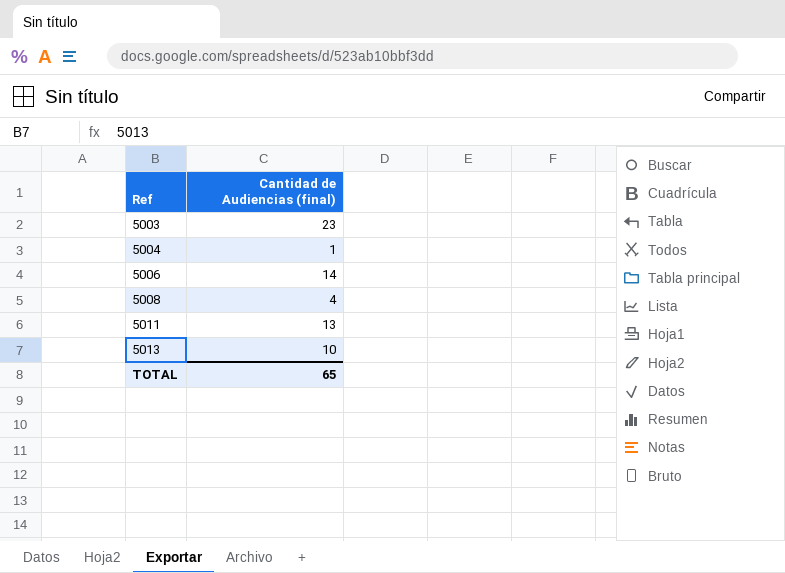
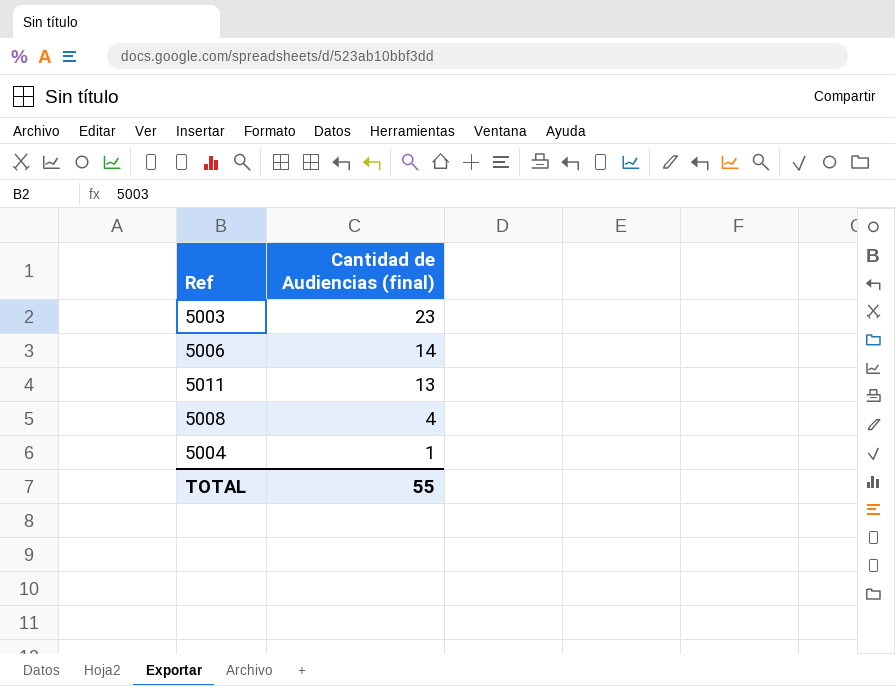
row order: Ref ascending -> Cantidad de Audiencias (final) descending
row 5013: 10 -> none
TOTAL | Cantidad de Audiencias (final): 65 -> 55

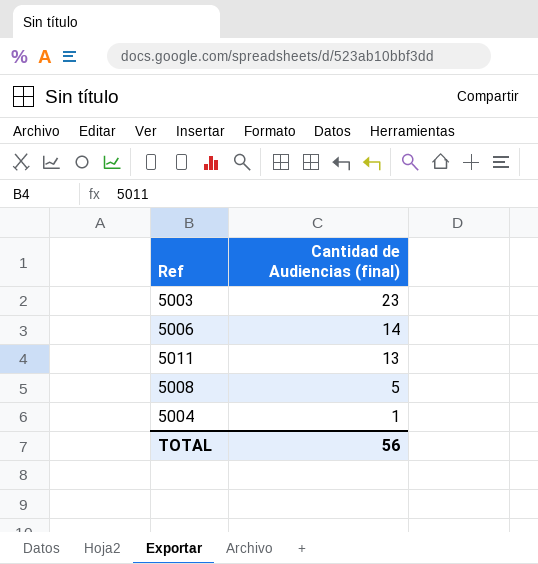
5008 | Cantidad de Audiencias (final): 4 -> 5
TOTAL | Cantidad de Audiencias (final): 55 -> 56

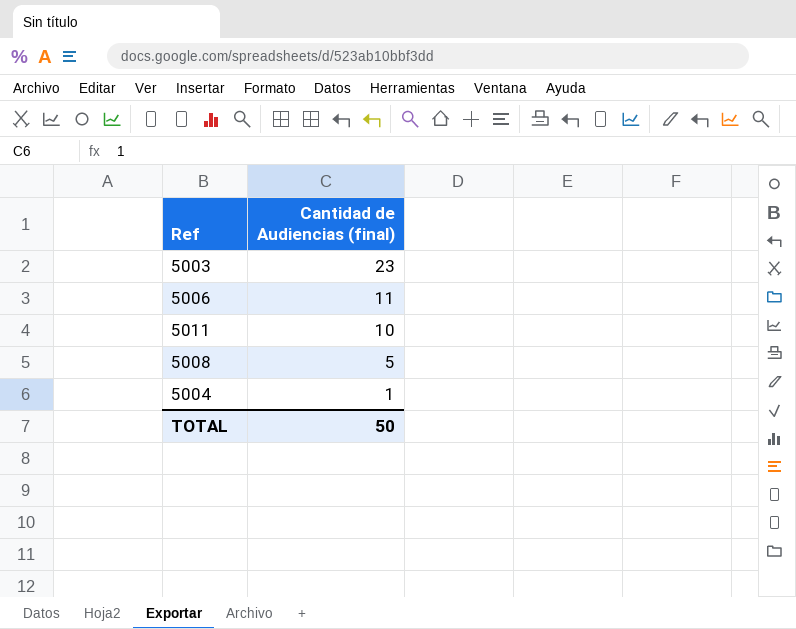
5006 | Cantidad de Audiencias (final): 14 -> 11
5011 | Cantidad de Audiencias (final): 13 -> 10
TOTAL | Cantidad de Audiencias (final): 56 -> 50

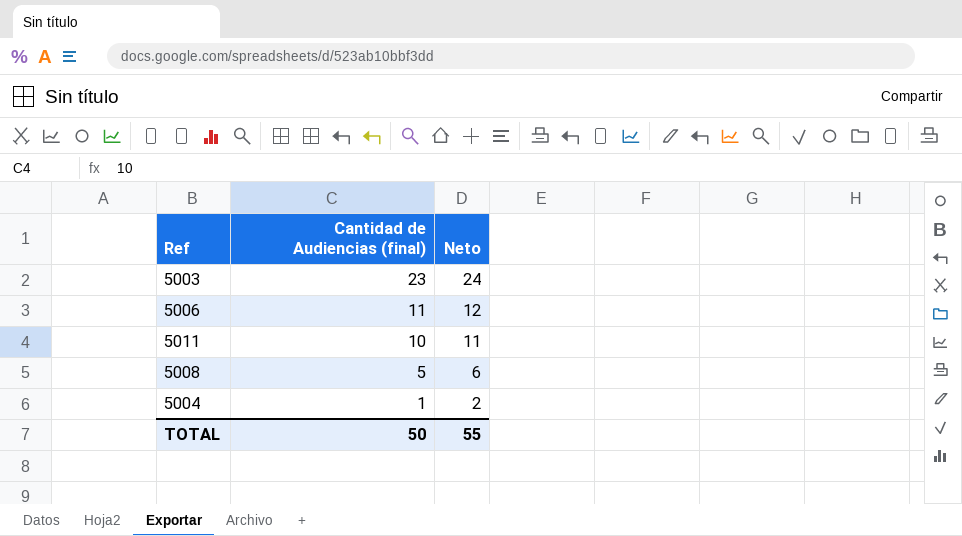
column Neto | formula: none -> [Cantidad de Audiencias (final)] + 1

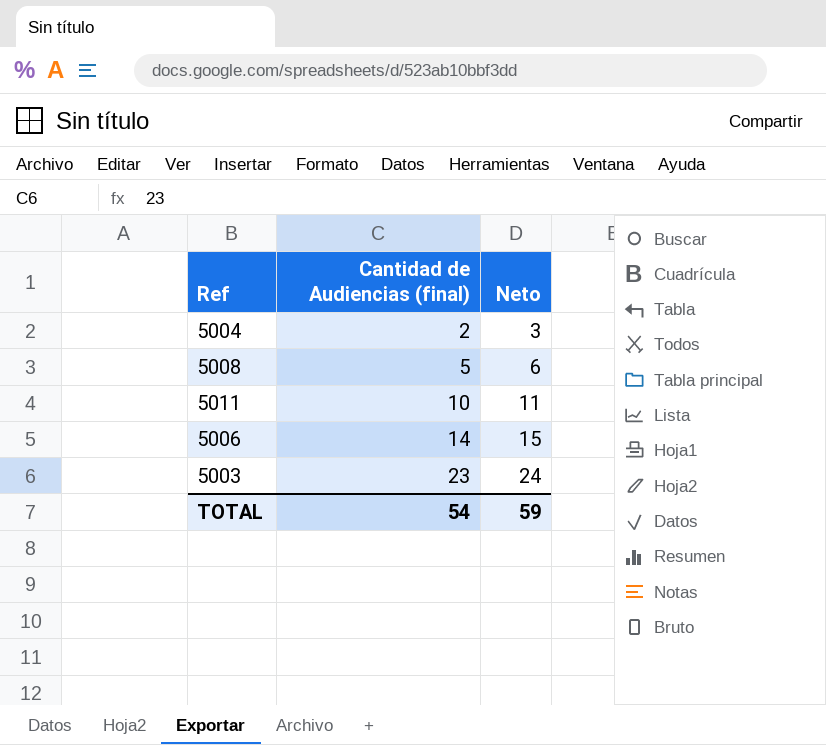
row order: Cantidad de Audiencias (final) descending -> Cantidad de Audiencias (final) ascending
5004 | Cantidad de Audiencias (final): 1 -> 2
5004 | Neto: 2 -> 3
5006 | Cantidad de Audiencias (final): 11 -> 14
5006 | Neto: 12 -> 15
TOTAL | Cantidad de Audiencias (final): 50 -> 54
TOTAL | Neto: 55 -> 59

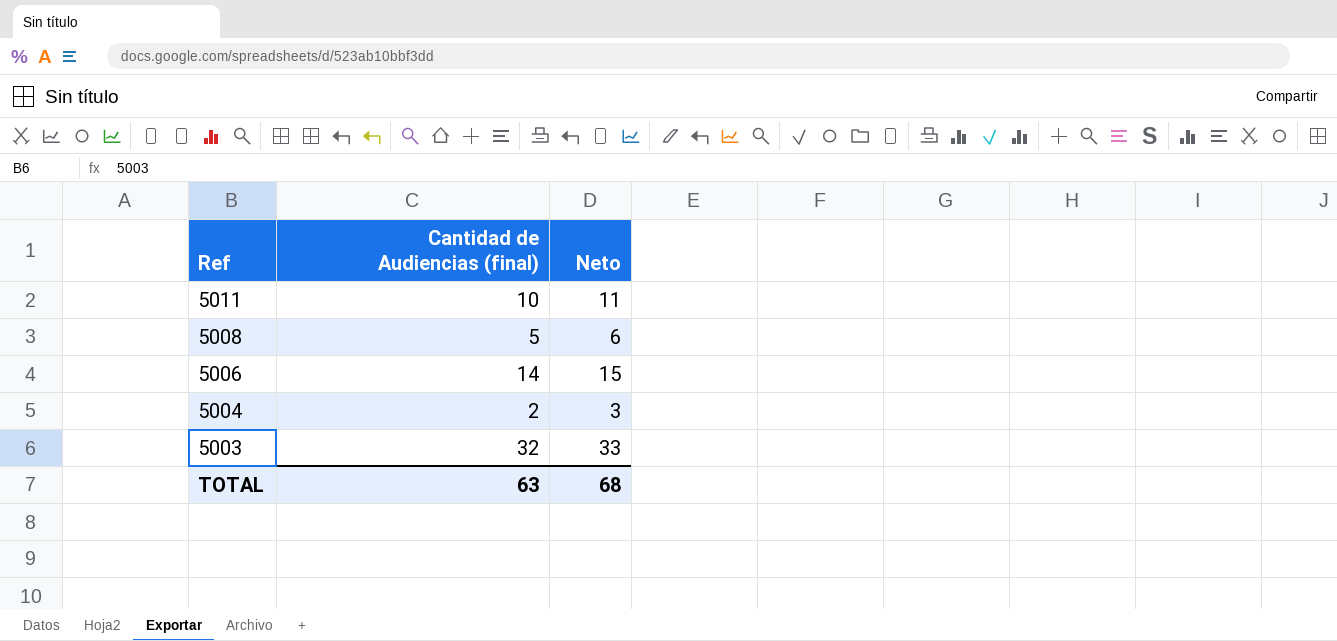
row order: Cantidad de Audiencias (final) ascending -> Ref descending
5003 | Cantidad de Audiencias (final): 23 -> 32
5003 | Neto: 24 -> 33
TOTAL | Cantidad de Audiencias (final): 54 -> 63
TOTAL | Neto: 59 -> 68

